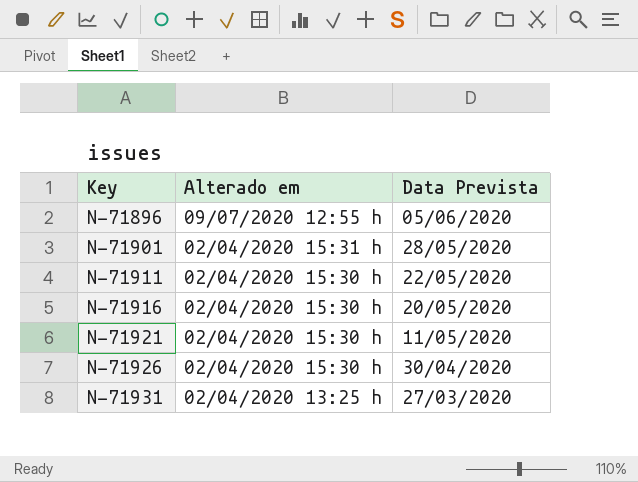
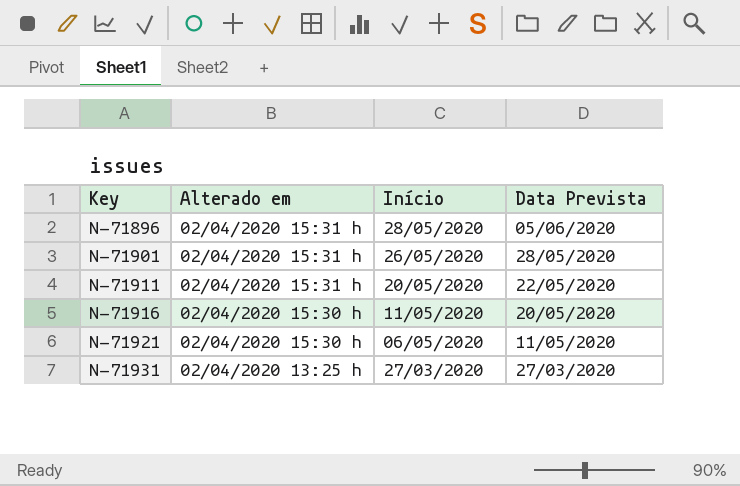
column Início | position: none -> 3
row N-71926: 02/04/2020 15:30 h | 30/04/2020 -> none
N-71896 | Alterado em: 09/07/2020 12:55 h -> 02/04/2020 15:31 h
N-71911 | Alterado em: 02/04/2020 15:30 h -> 02/04/2020 15:31 h

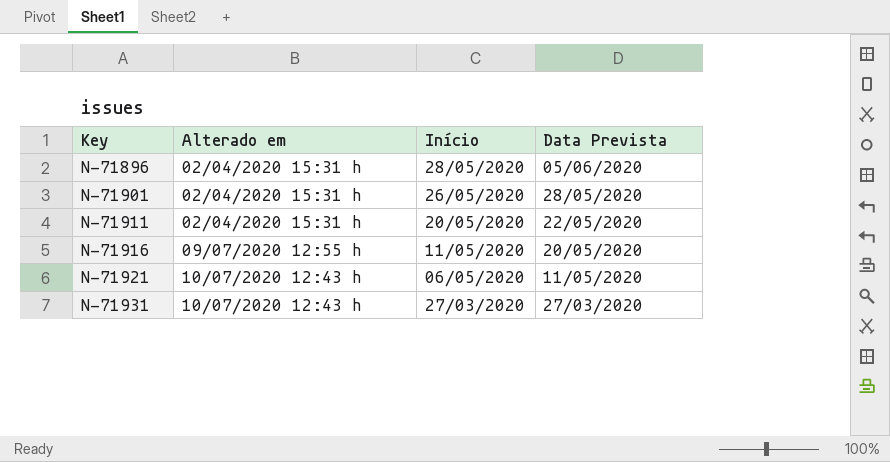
N-71916 | Alterado em: 02/04/2020 15:30 h -> 09/07/2020 12:55 h
N-71921 | Alterado em: 02/04/2020 15:30 h -> 10/07/2020 12:43 h
N-71931 | Alterado em: 02/04/2020 13:25 h -> 10/07/2020 12:43 h

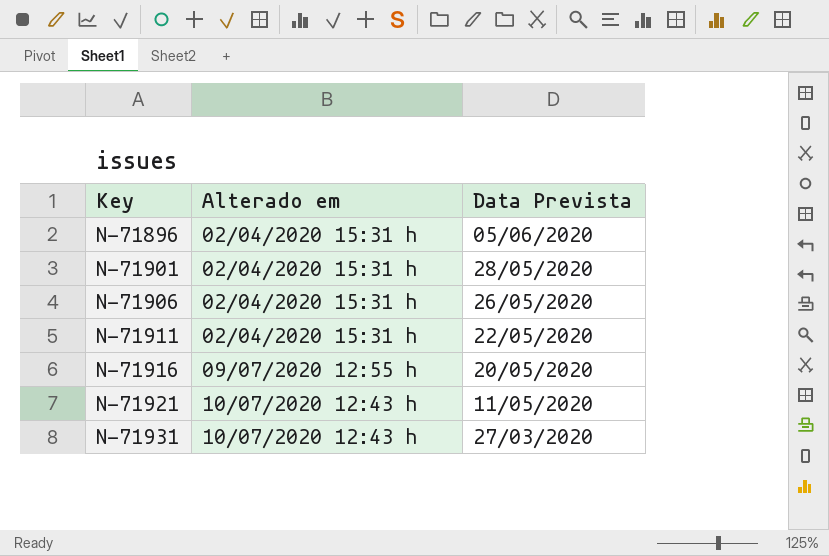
column Início | position: 3 -> none
row N-71906: none -> 02/04/2020 15:31 h | 26/05/2020

